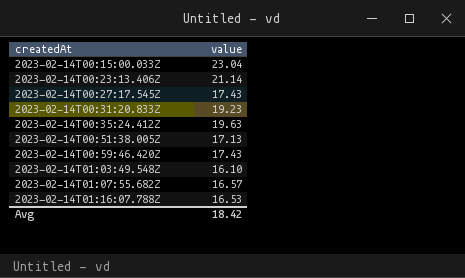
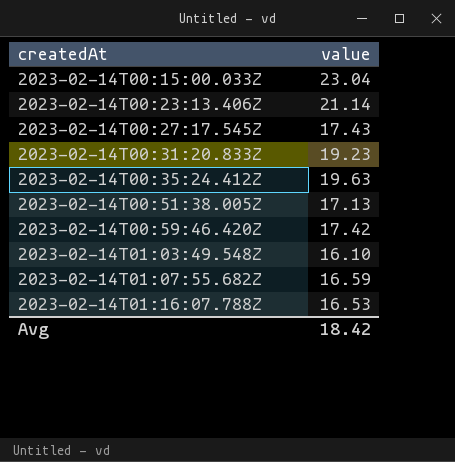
2023-02-14T00:59:46.420Z | value: 17.43 -> 17.42
2023-02-14T01:07:55.682Z | value: 16.57 -> 16.59

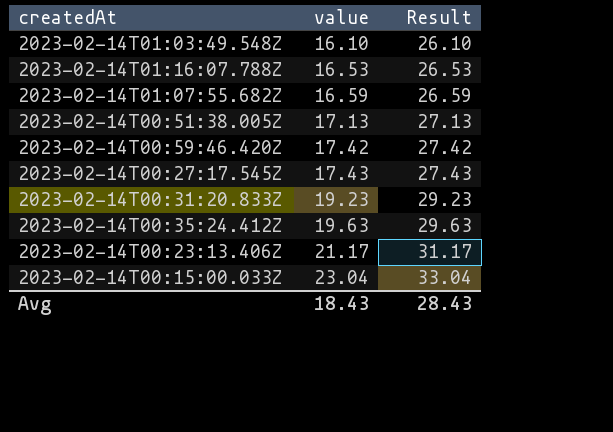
row order: createdAt ascending -> value ascending
column Result | formula: none -> [value] + 10
2023-02-14T00:23:13.406Z | value: 21.14 -> 21.17
Avg | value: 18.42 -> 18.43

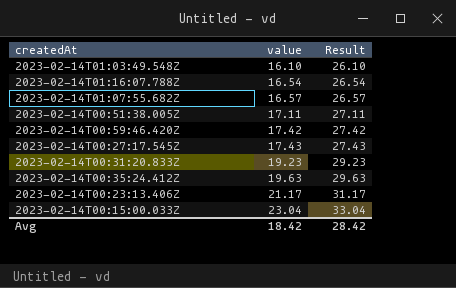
2023-02-14T01:16:07.788Z | value: 16.53 -> 16.54
2023-02-14T01:16:07.788Z | Result: 26.53 -> 26.54
2023-02-14T01:07:55.682Z | value: 16.59 -> 16.57
2023-02-14T01:07:55.682Z | Result: 26.59 -> 26.57
2023-02-14T00:51:38.005Z | value: 17.13 -> 17.11
2023-02-14T00:51:38.005Z | Result: 27.13 -> 27.11
Avg | value: 18.43 -> 18.42
Avg | Result: 28.43 -> 28.42

